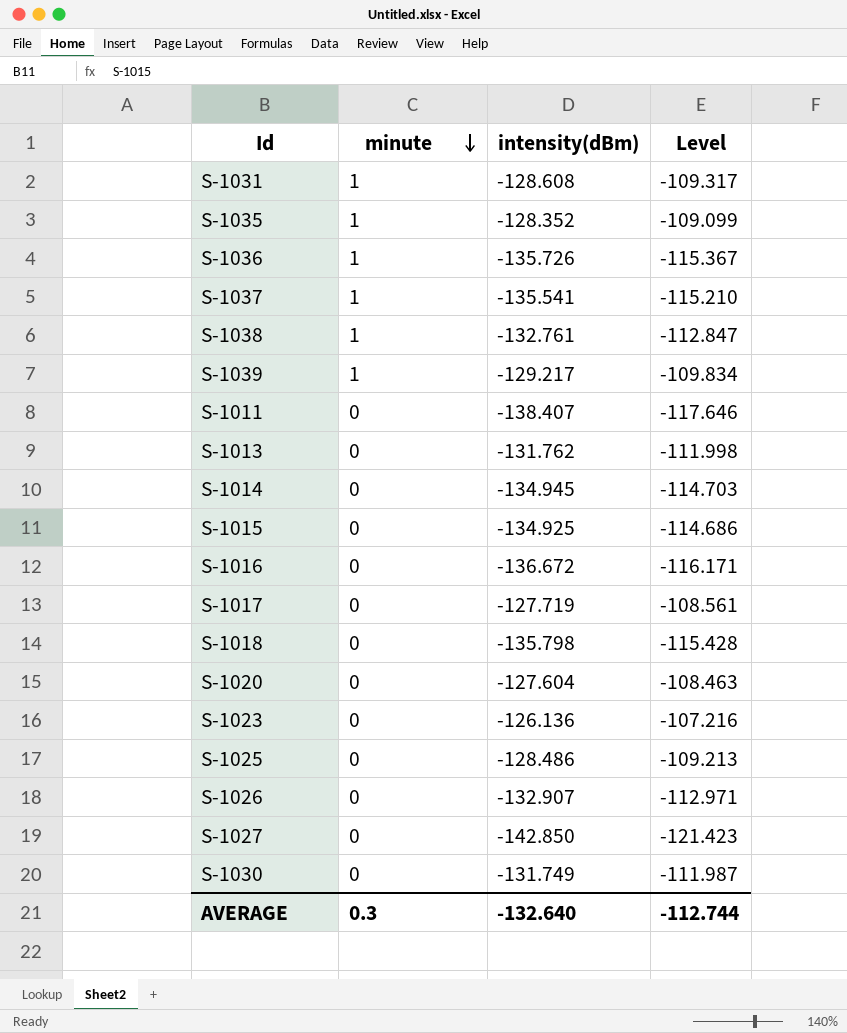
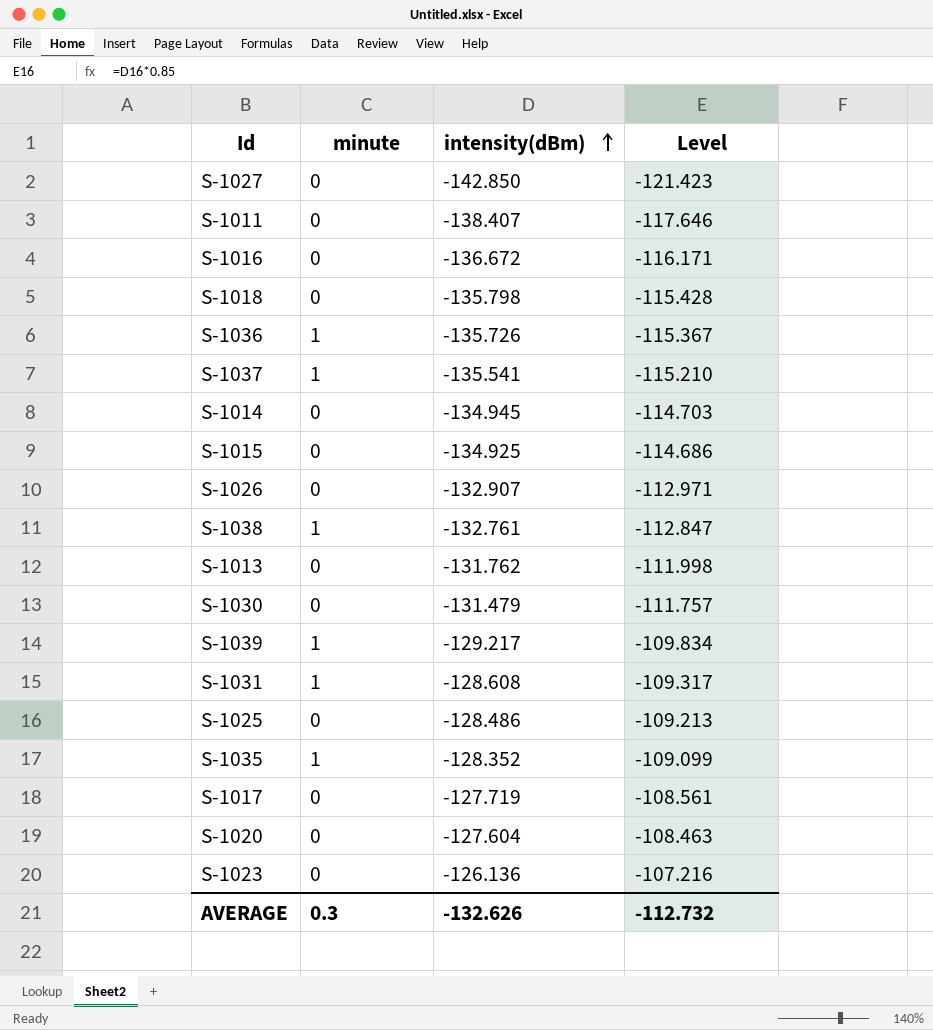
row order: minute descending -> intensity(dBm) ascending
S-1030 | intensity(dBm): -131.749 -> -131.479
S-1030 | Level: -111.987 -> -111.757
AVERAGE | intensity(dBm): -132.640 -> -132.626
AVERAGE | Level: -112.744 -> -112.732

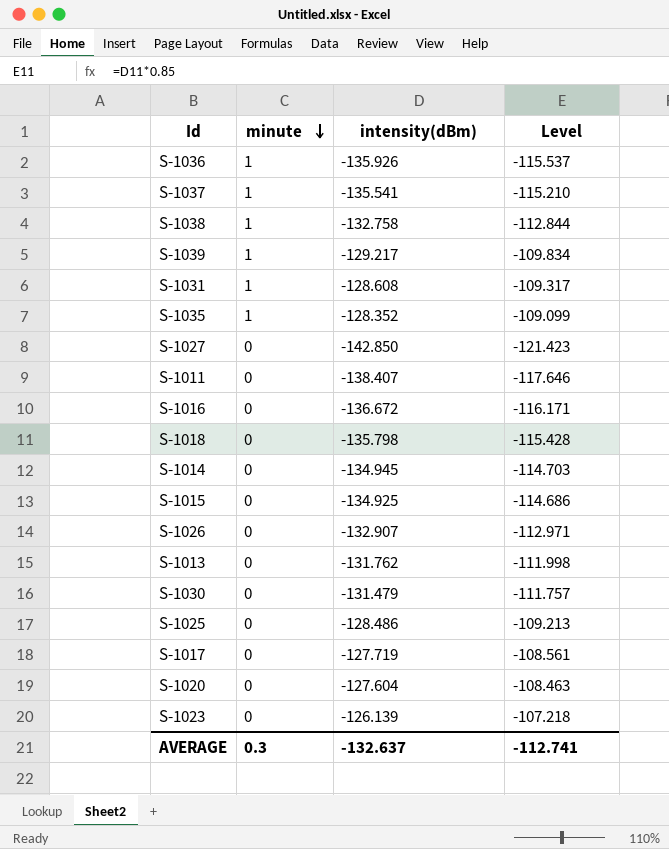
row order: intensity(dBm) ascending -> minute descending
S-1036 | intensity(dBm): -135.726 -> -135.926
S-1036 | Level: -115.367 -> -115.537
S-1038 | intensity(dBm): -132.761 -> -132.758
S-1038 | Level: -112.847 -> -112.844
S-1023 | intensity(dBm): -126.136 -> -126.139
S-1023 | Level: -107.216 -> -107.218
AVERAGE | intensity(dBm): -132.626 -> -132.637
AVERAGE | Level: -112.732 -> -112.741

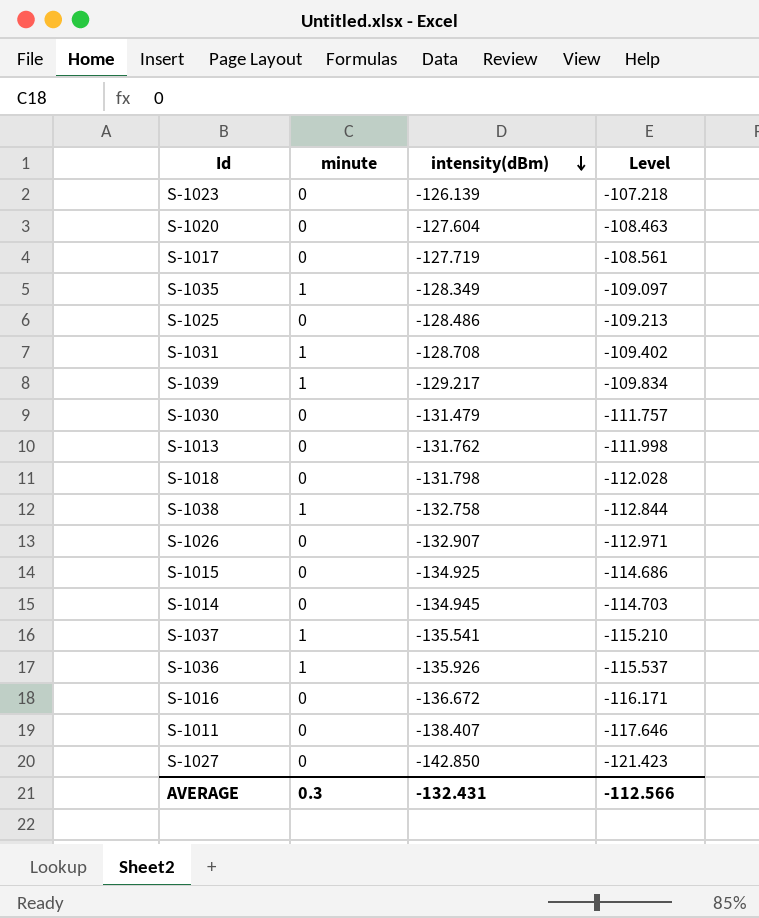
row order: minute descending -> intensity(dBm) descending
S-1035 | intensity(dBm): -128.352 -> -128.349
S-1035 | Level: -109.099 -> -109.097
S-1031 | intensity(dBm): -128.608 -> -128.708
S-1031 | Level: -109.317 -> -109.402
S-1018 | intensity(dBm): -135.798 -> -131.798
S-1018 | Level: -115.428 -> -112.028
AVERAGE | intensity(dBm): -132.637 -> -132.431
AVERAGE | Level: -112.741 -> -112.566

